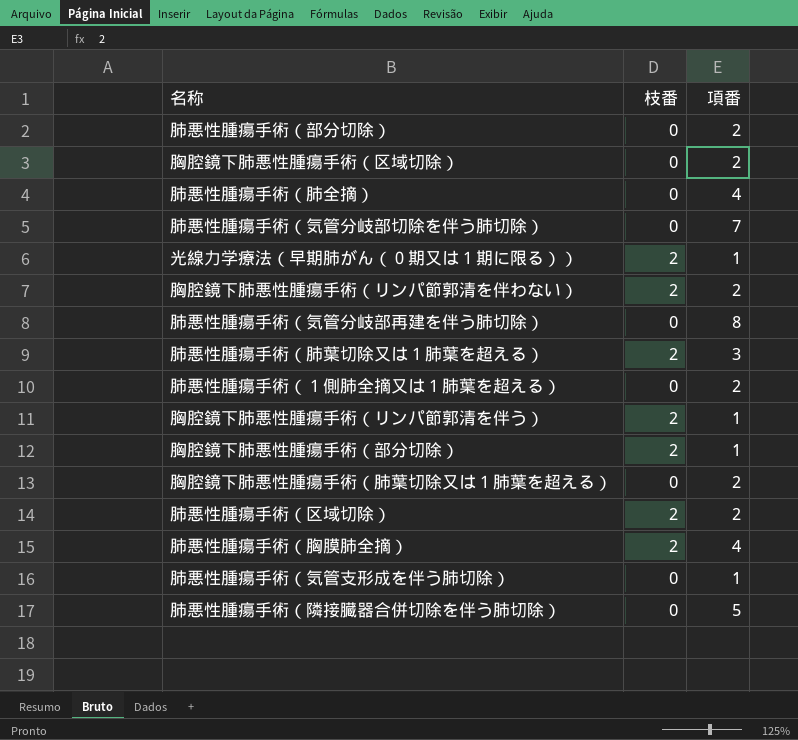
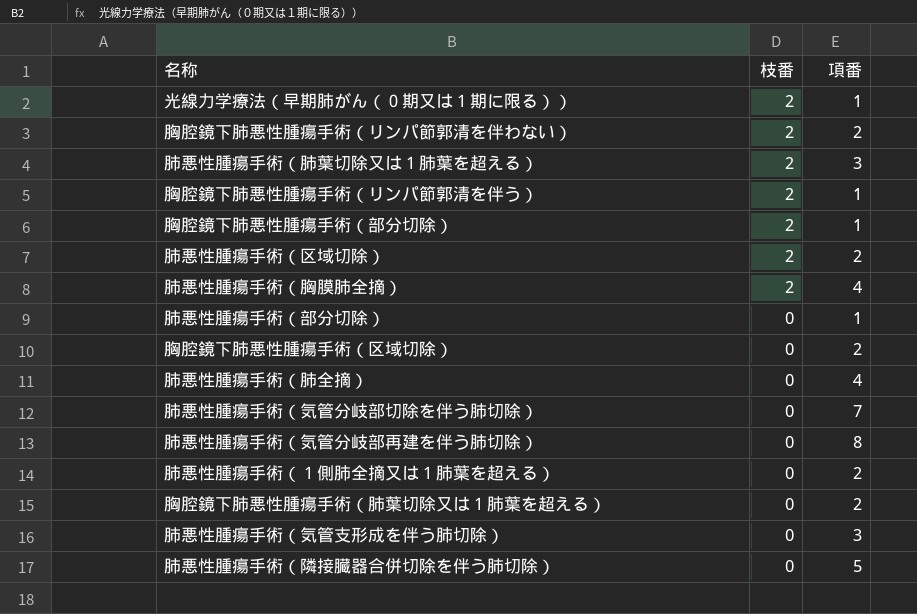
row order: none -> 枝番 descending
肺悪性腫瘍手術（部分切除） | 項番: 2 -> 1
肺悪性腫瘍手術（気管支形成を伴う肺切除） | 項番: 1 -> 3

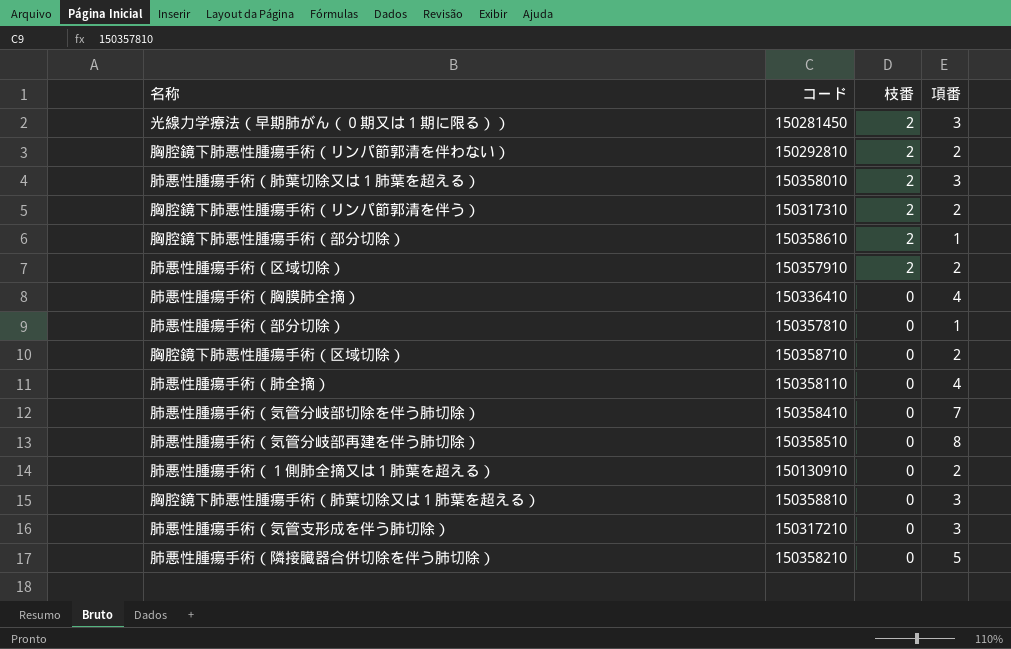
column コード | position: none -> 2
光線力学療法（早期肺がん（０期又は１期に限る）） | 項番: 1 -> 3
胸腔鏡下肺悪性腫瘍手術（リンパ節郭清を伴う） | 項番: 1 -> 2
肺悪性腫瘍手術（胸膜肺全摘） | 枝番: 2 -> 0
胸腔鏡下肺悪性腫瘍手術（肺葉切除又は１肺葉を超える） | 項番: 2 -> 3

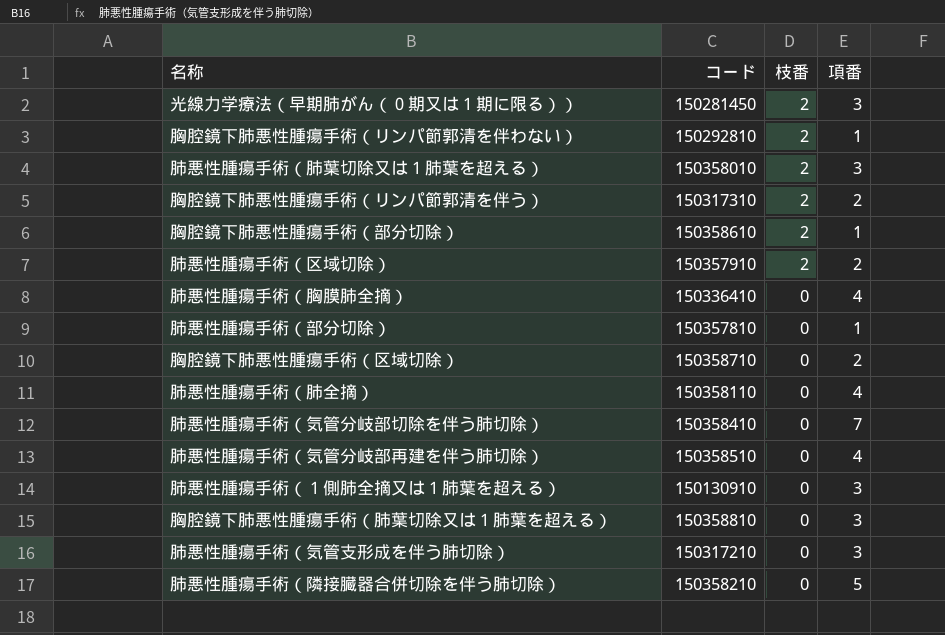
胸腔鏡下肺悪性腫瘍手術（リンパ節郭清を伴わない） | 項番: 2 -> 1
肺悪性腫瘍手術（気管分岐部再建を伴う肺切除） | 項番: 8 -> 4
肺悪性腫瘍手術（１側肺全摘又は１肺葉を超える） | 項番: 2 -> 3

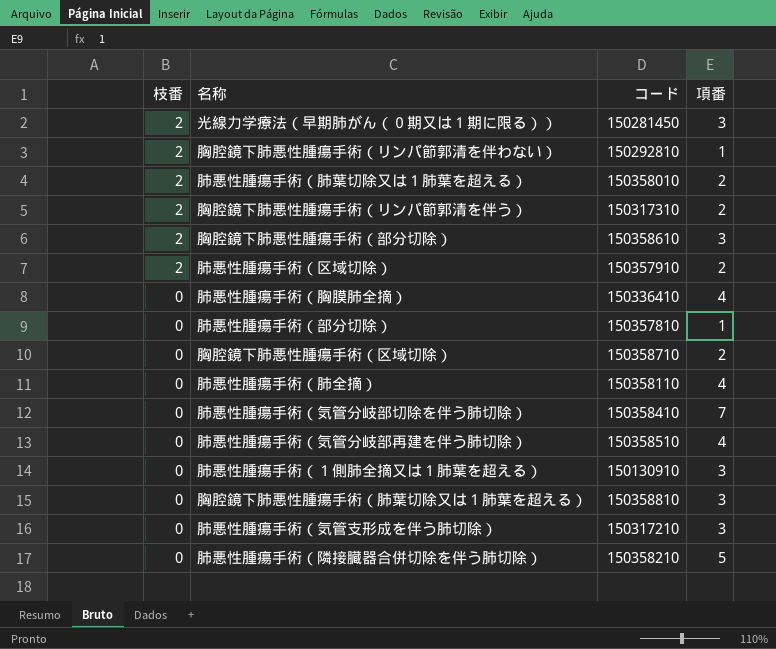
column 枝番 | position: 3 -> 1
肺悪性腫瘍手術（肺葉切除又は１肺葉を超える） | 項番: 3 -> 2
胸腔鏡下肺悪性腫瘍手術（部分切除） | 項番: 1 -> 3

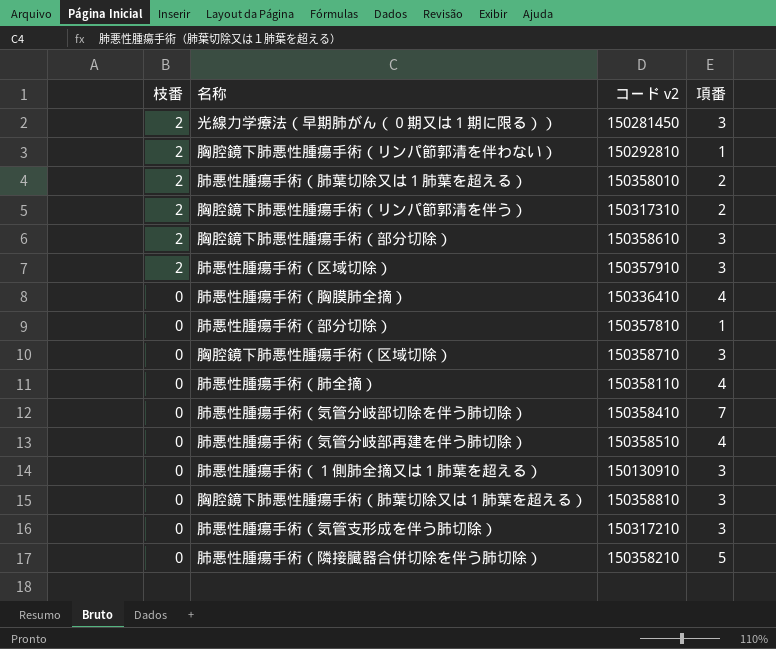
column name: コード -> コード v2
肺悪性腫瘍手術（区域切除） | 項番: 2 -> 3
胸腔鏡下肺悪性腫瘍手術（区域切除） | 項番: 2 -> 3

